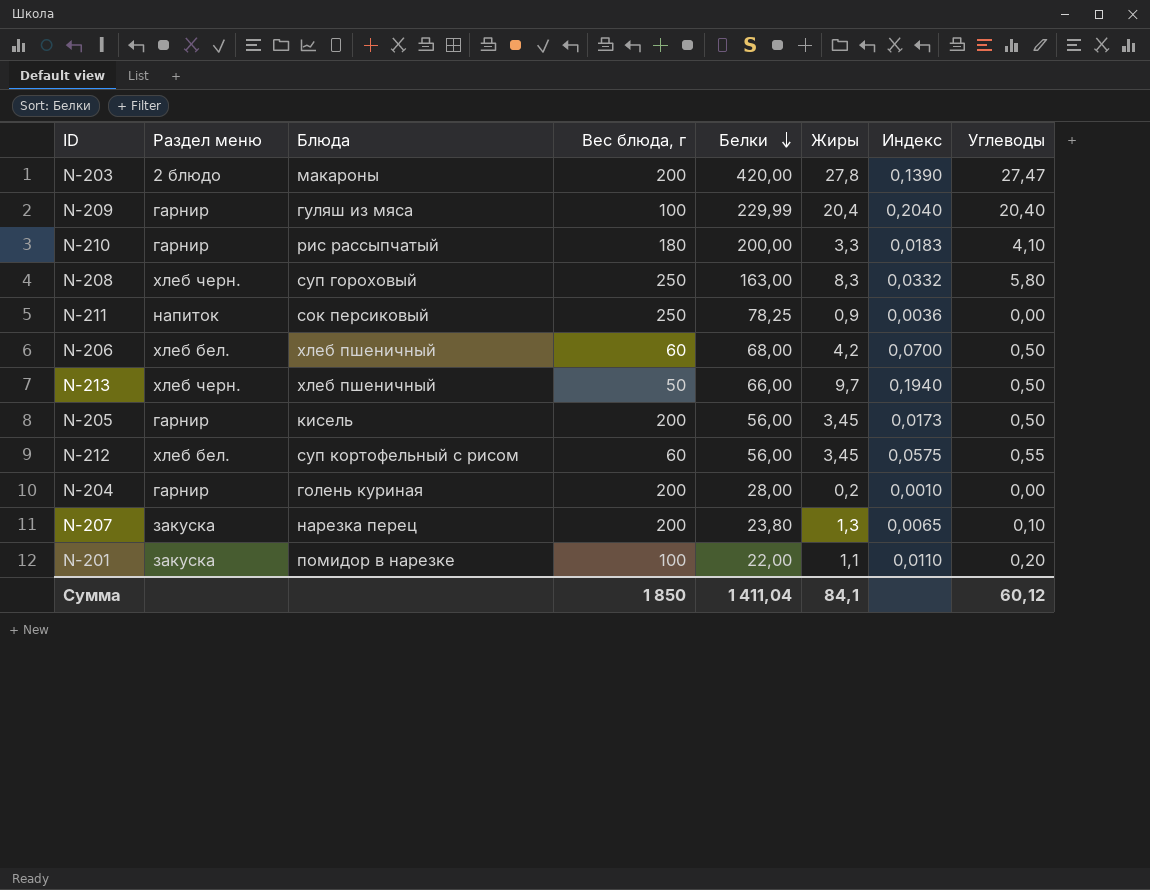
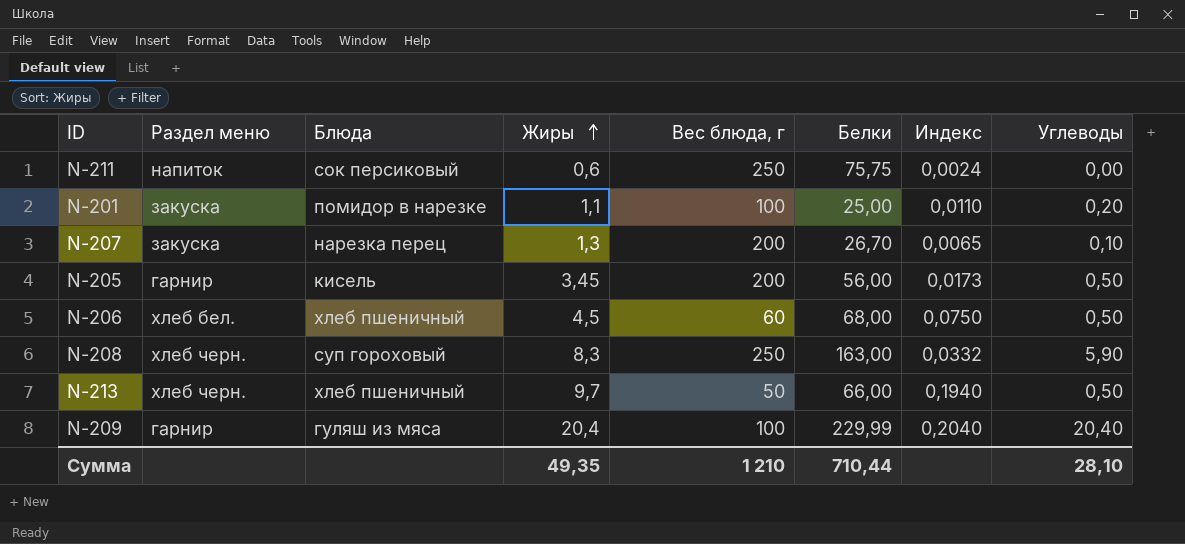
row order: Белки descending -> Жиры ascending
column Жиры | position: 6 -> 4
row N-203: 2 блюдо | макароны | 200 | 420,00 | 27,8 | 0,1390 | 27,47 -> none
row N-210: гарнир | рис рассыпчатый | 180 | 200,00 | 3,3 | 0,0183 | 4,10 -> none
row N-212: хлеб бел. | суп кортофельный с рисом | 60 | 56,00 | 3,45 | 0,0575 | 0,55 -> none
row N-204: гарнир | голень куриная | 200 | 28,00 | 0,2 | 0,0010 | 0,00 -> none
N-211 | Жиры: 0,9 -> 0,6
N-211 | Белки: 78,25 -> 75,75
N-211 | Индекс: 0,0036 -> 0,0024
N-201 | Белки: 22,00 -> 25,00
N-207 | Белки: 23,80 -> 26,70
N-206 | Жиры: 4,2 -> 4,5
N-206 | Индекс: 0,0700 -> 0,0750
N-208 | Углеводы: 5,80 -> 5,90
Сумма | Жиры: 84,1 -> 49,35
Сумма | Вес блюда, г: 1 850 -> 1 210
Сумма | Белки: 1 411,04 -> 710,44
Сумма | Углеводы: 60,12 -> 28,10

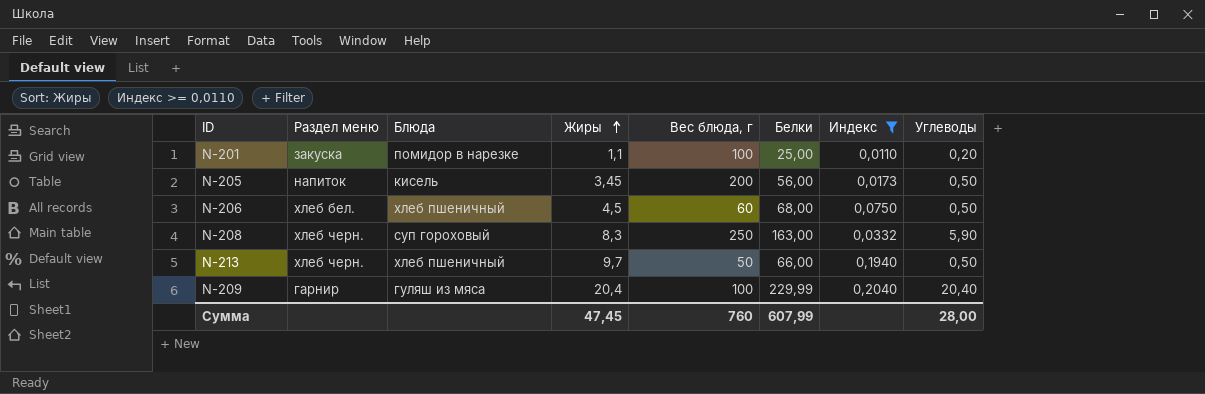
filter: none -> Индекс >= 0,0110
N-205 | Раздел меню: гарнир -> напиток
Сумма | Жиры: 49,35 -> 47,45
Сумма | Вес блюда, г: 1 210 -> 760
Сумма | Белки: 710,44 -> 607,99
Сумма | Углеводы: 28,10 -> 28,00

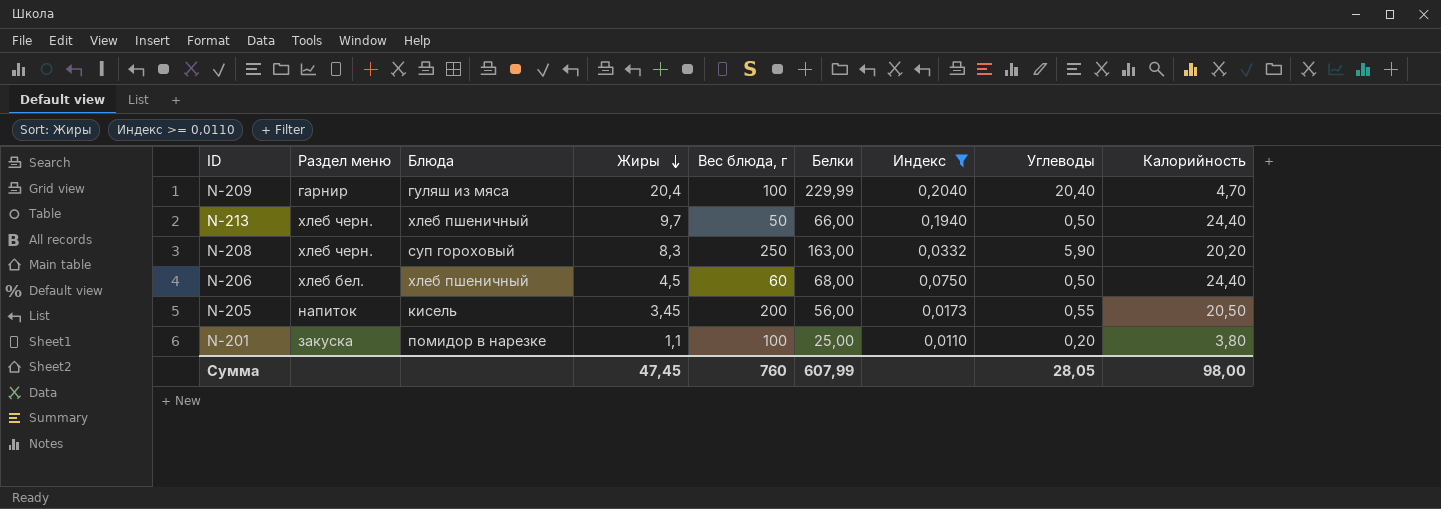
row order: Жиры ascending -> Жиры descending
column Калорийность | position: none -> 9
N-205 | Углеводы: 0,50 -> 0,55
Сумма | Углеводы: 28,00 -> 28,05

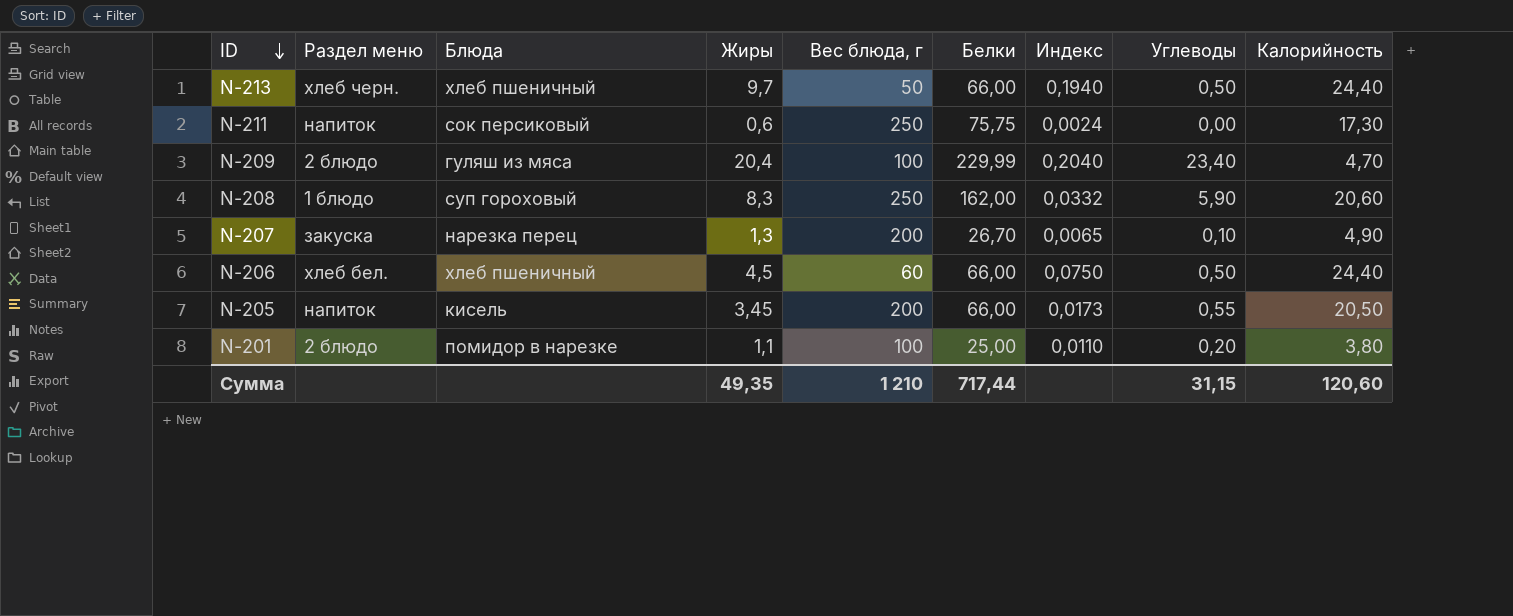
filter: Индекс >= 0,0110 -> none
row order: Жиры descending -> ID descending
N-209 | Раздел меню: гарнир -> 2 блюдо
N-209 | Углеводы: 20,40 -> 23,40
N-208 | Раздел меню: хлеб черн. -> 1 блюдо
N-208 | Белки: 163,00 -> 162,00
N-208 | Калорийность: 20,20 -> 20,60
N-206 | Белки: 68,00 -> 66,00
N-205 | Белки: 56,00 -> 66,00
N-201 | Раздел меню: закуска -> 2 блюдо
Сумма | Жиры: 47,45 -> 49,35
Сумма | Вес блюда, г: 760 -> 1 210
Сумма | Белки: 607,99 -> 717,44
Сумма | Углеводы: 28,05 -> 31,15
Сумма | Калорийность: 98,00 -> 120,60

